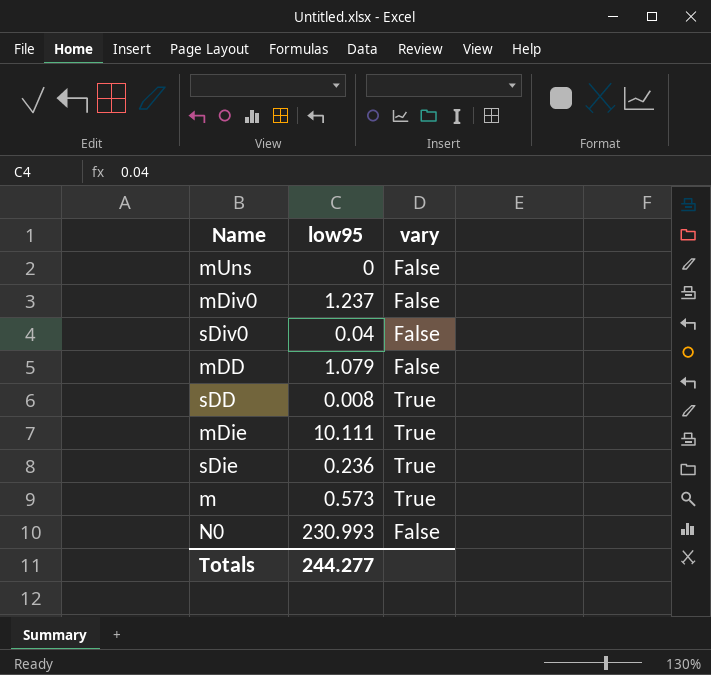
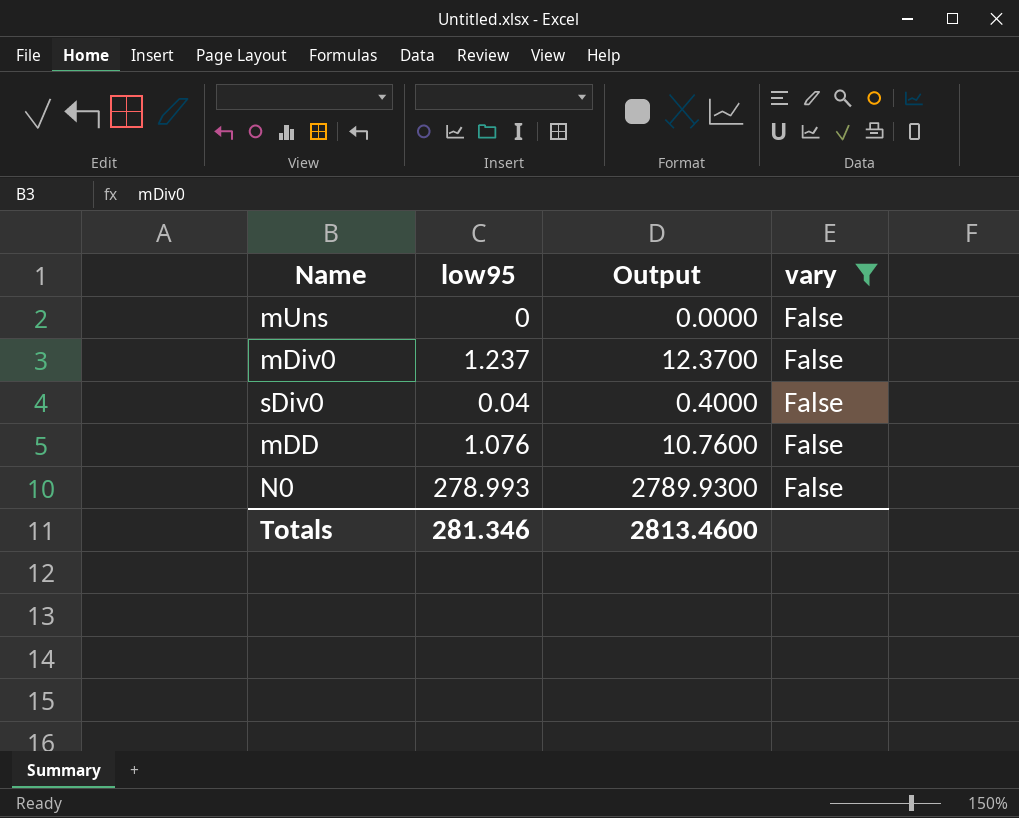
filter: none -> vary = False
column Output | formula: none -> [low95] * 10
mDD | low95: 1.079 -> 1.076
N0 | low95: 230.993 -> 278.993
Totals | low95: 244.277 -> 281.346

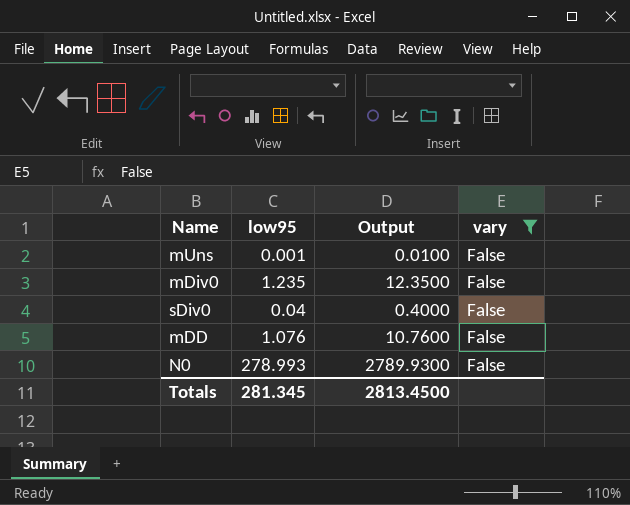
mUns | low95: 0 -> 0.001
mUns | Output: 0.0000 -> 0.0100
mDiv0 | low95: 1.237 -> 1.235
mDiv0 | Output: 12.3700 -> 12.3500
Totals | low95: 281.346 -> 281.345
Totals | Output: 2813.4600 -> 2813.4500

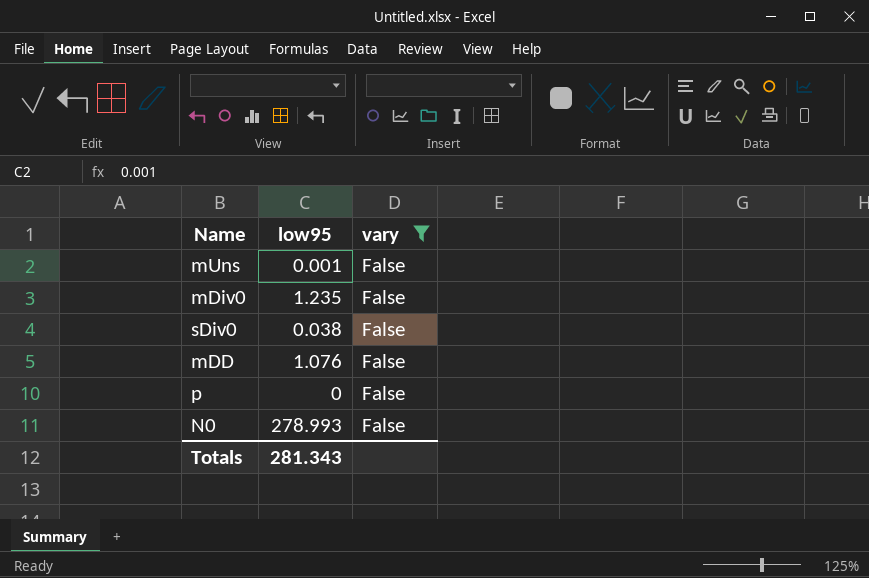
column Output | formula: [low95] * 10 -> none
sDiv0 | low95: 0.04 -> 0.038
row p: none -> 0 | False
Totals | low95: 281.345 -> 281.343

